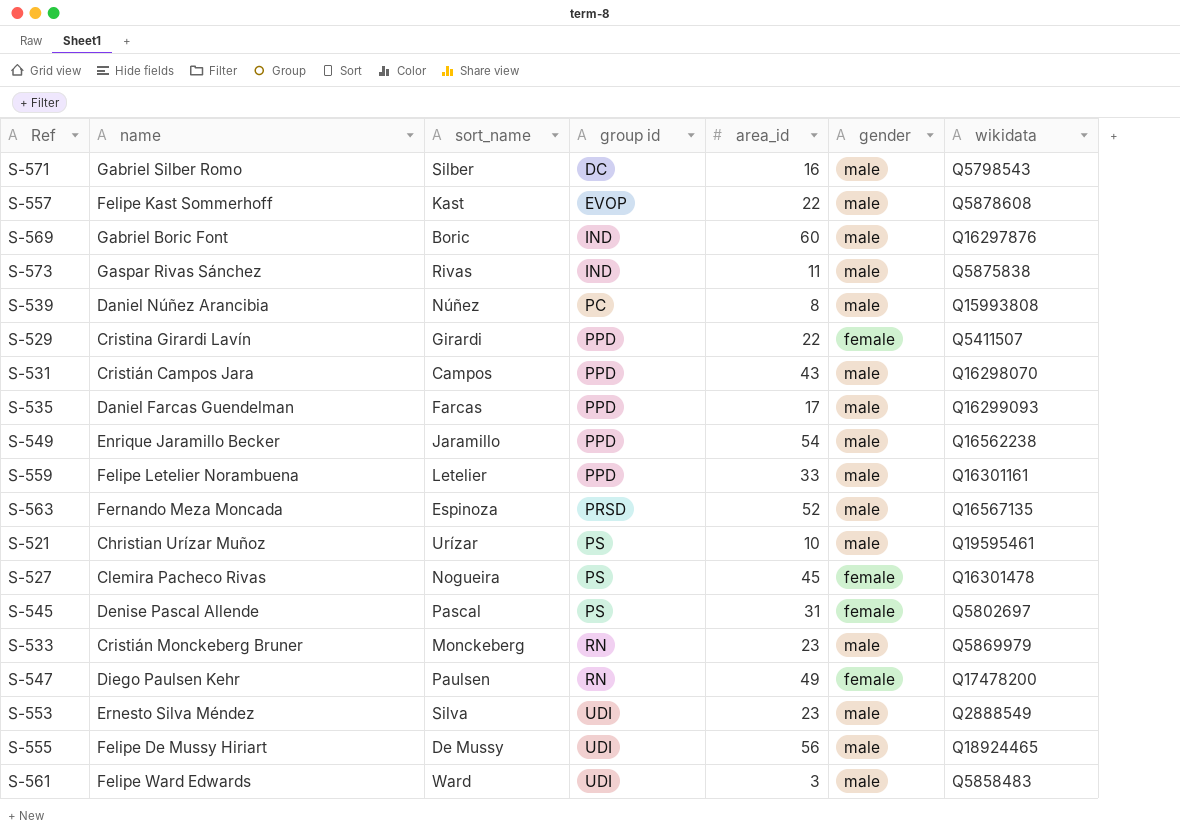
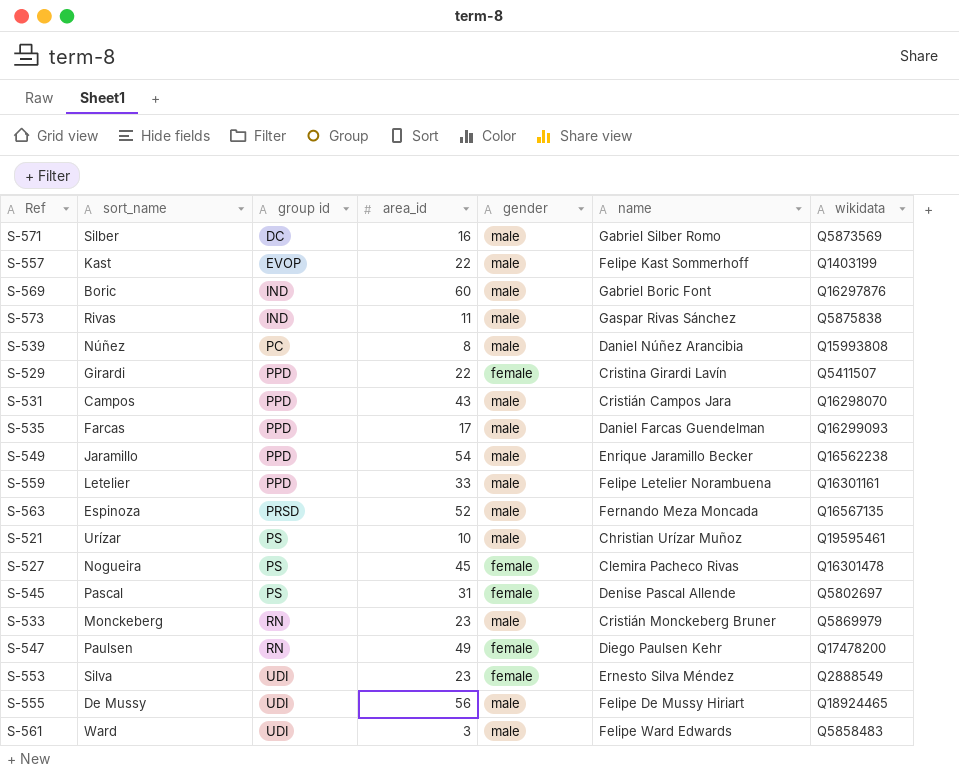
column name | position: 2 -> 6
S-571 | wikidata: Q5798543 -> Q5873569
S-557 | wikidata: Q5878608 -> Q1403199
S-553 | gender: male -> female

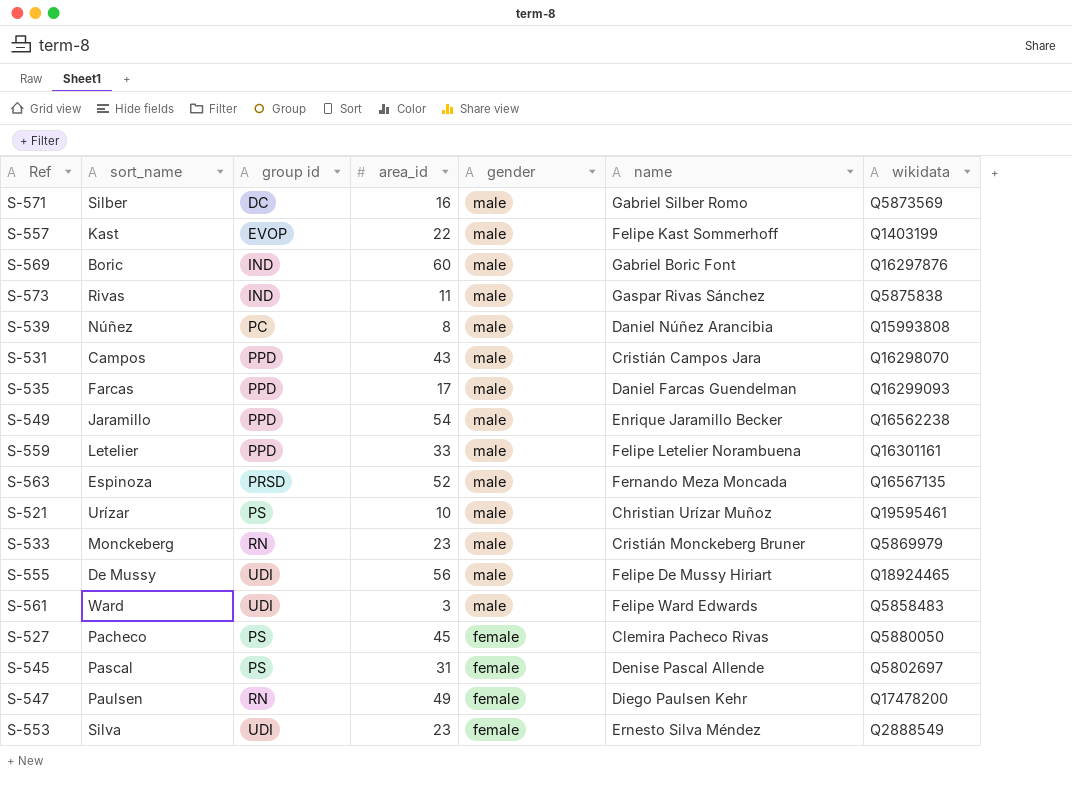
row order: group id ascending -> gender descending
row S-529: Girardi | PPD | 22 | female | Cristina Girardi Lavín | Q5411507 -> none
S-527 | sort_name: Nogueira -> Pacheco
S-527 | wikidata: Q16301478 -> Q5880050

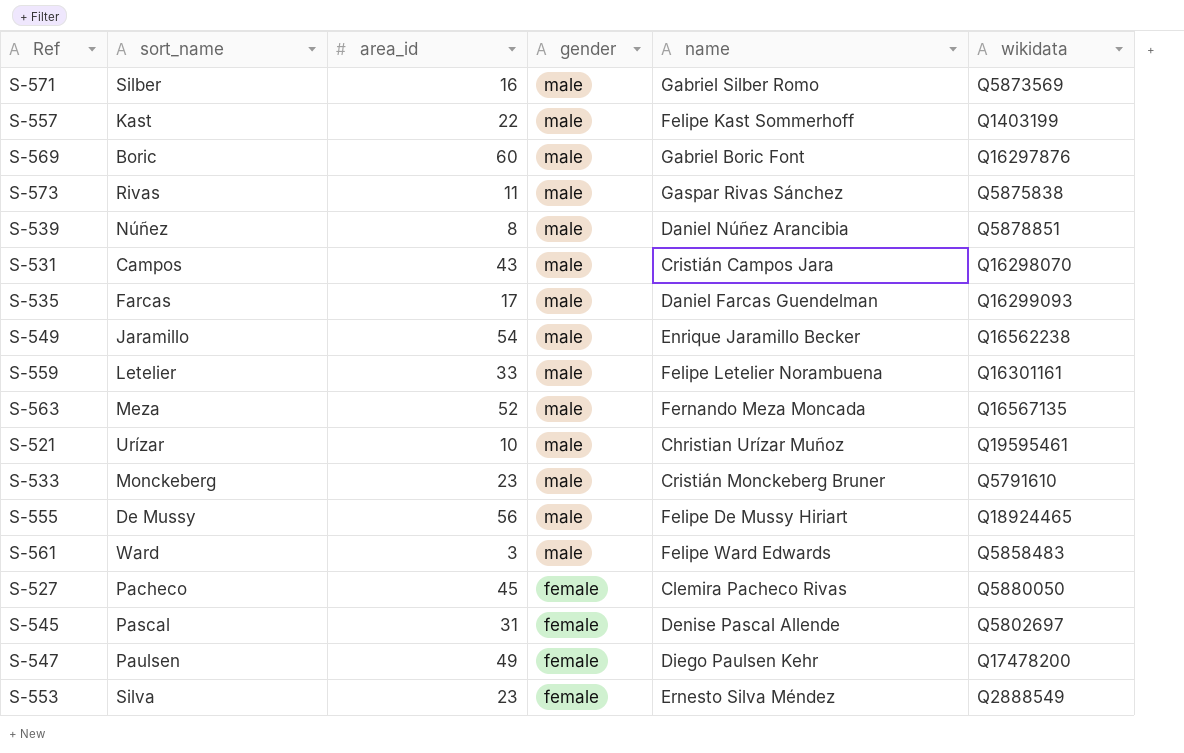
column group id | position: 3 -> none
S-539 | wikidata: Q15993808 -> Q5878851
S-563 | sort_name: Espinoza -> Meza
S-533 | wikidata: Q5869979 -> Q5791610

